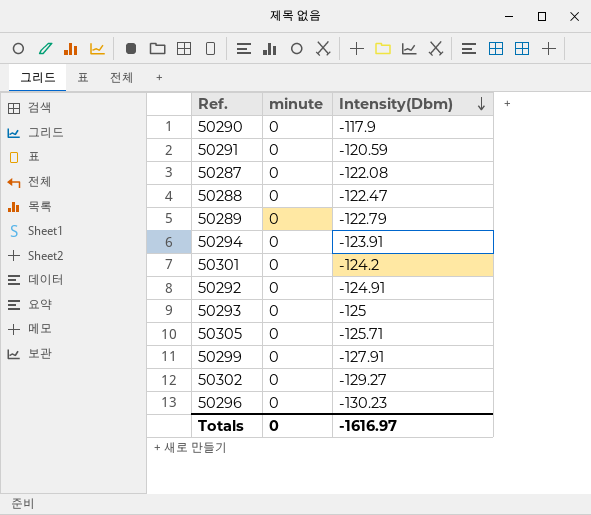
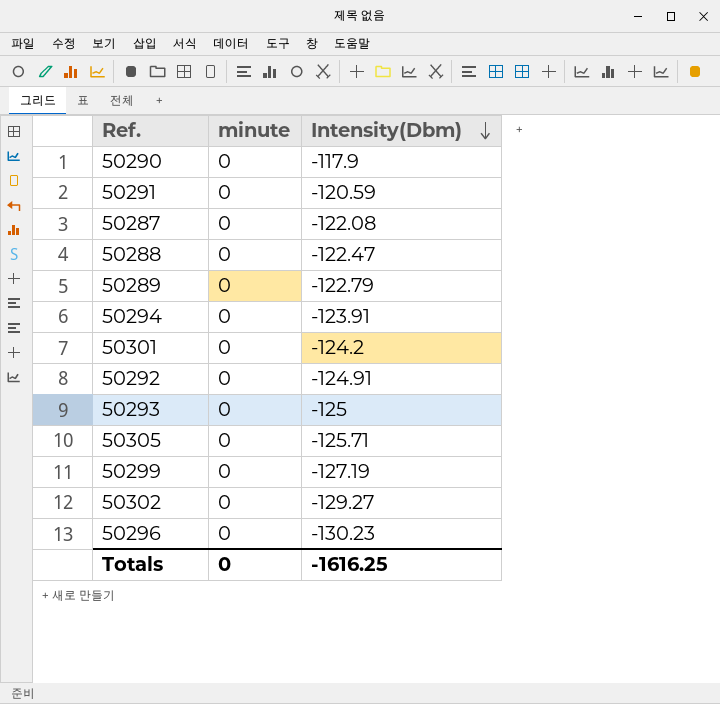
50299 | Intensity(Dbm): -127.91 -> -127.19
Totals | Intensity(Dbm): -1616.97 -> -1616.25

